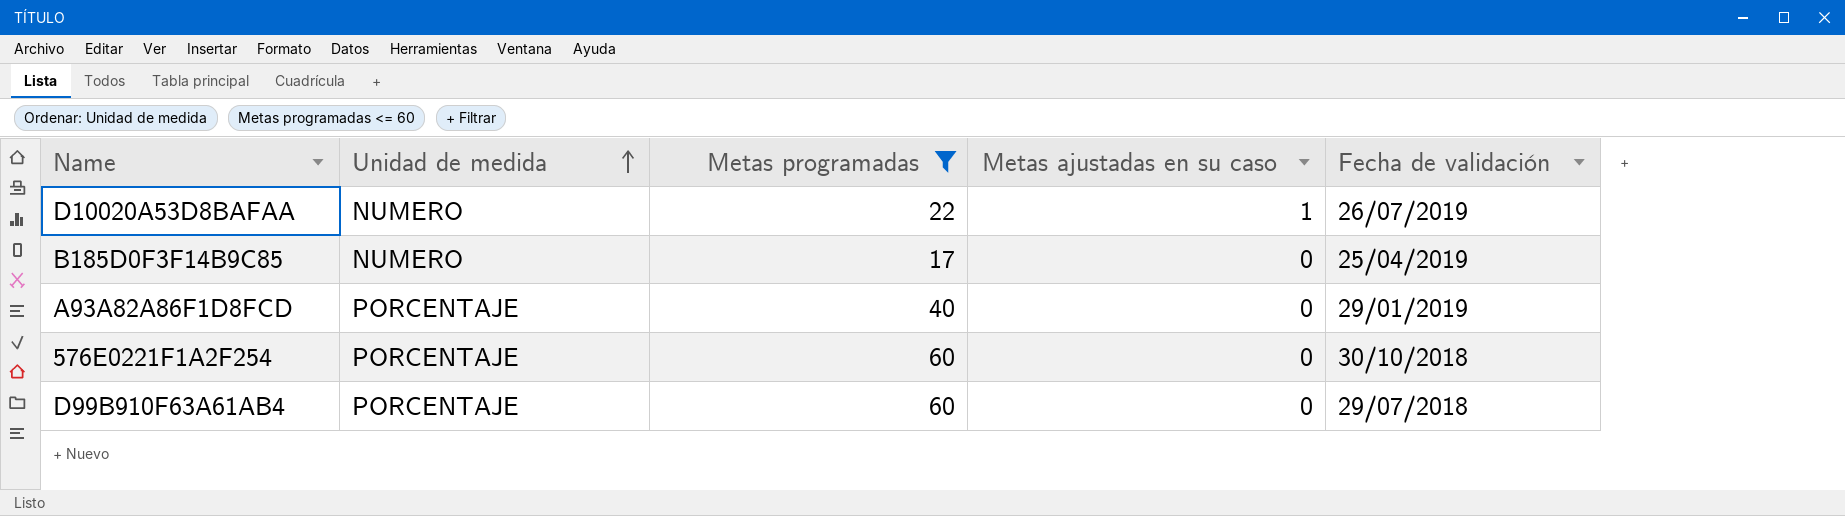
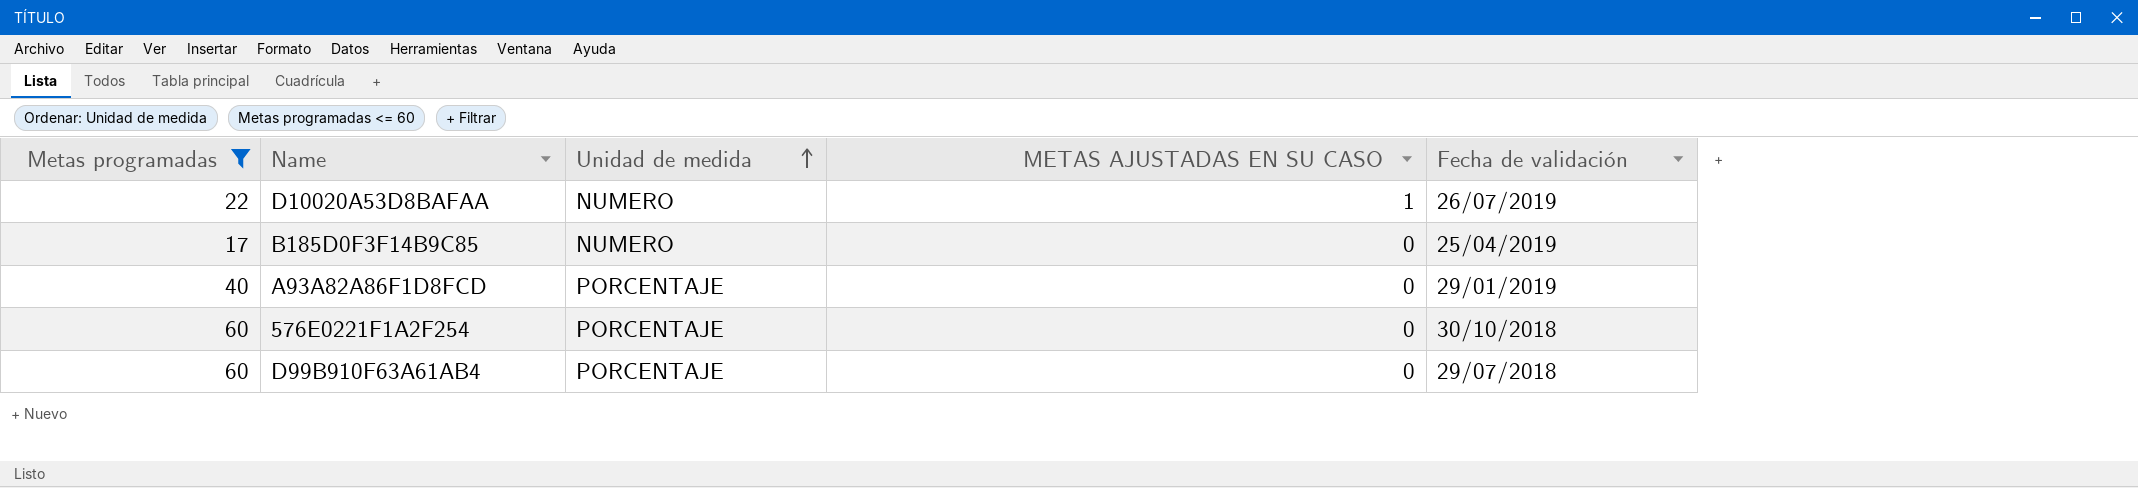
column Metas programadas | position: 3 -> 1
column name: Metas ajustadas en su caso -> METAS AJUSTADAS EN SU CASO

